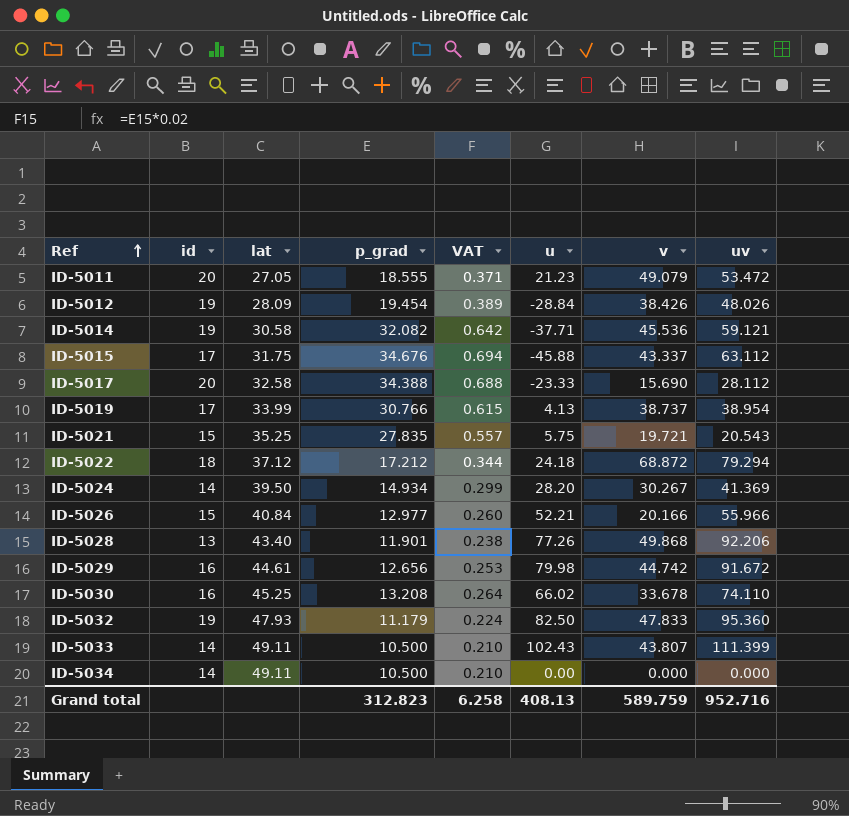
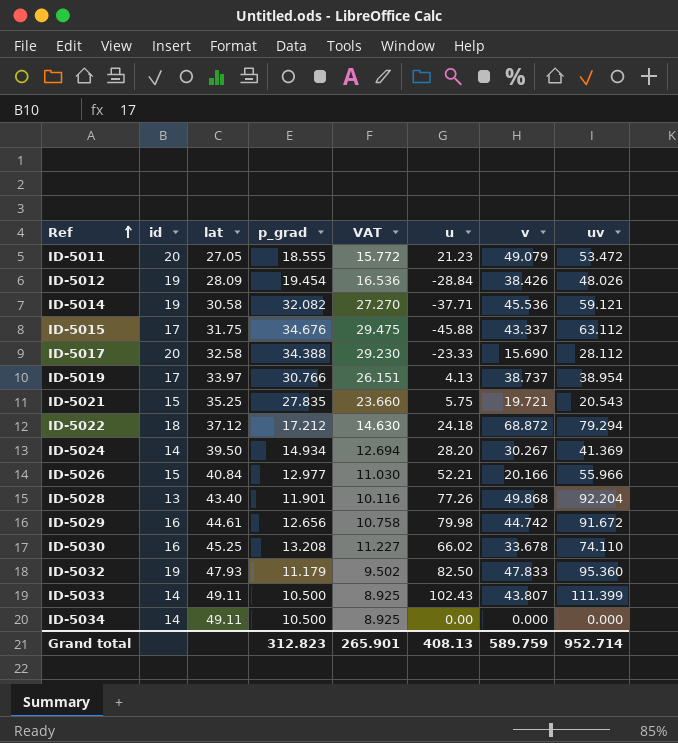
column VAT | formula: [p_grad] * 0.02 -> [p_grad] * 0.85
ID-5019 | lat: 33.99 -> 33.97
ID-5028 | uv: 92.206 -> 92.204
Grand total | VAT: 6.258 -> 265.901
Grand total | uv: 952.716 -> 952.714

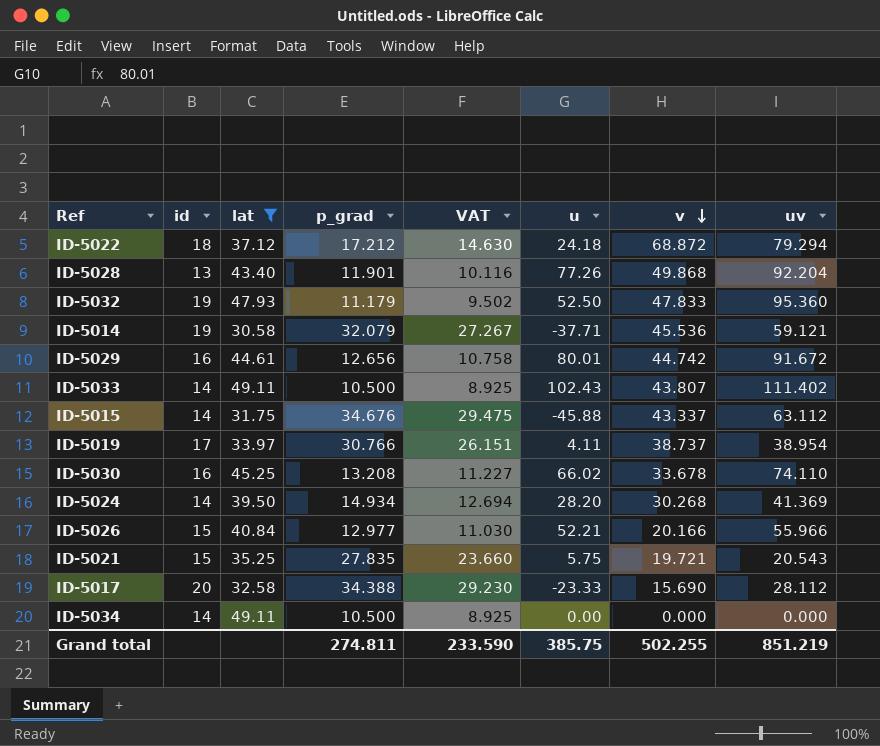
filter: none -> lat >= 30.58
row order: Ref ascending -> v descending
ID-5032 | u: 82.50 -> 52.50
ID-5014 | p_grad: 32.082 -> 32.079
ID-5014 | VAT: 27.270 -> 27.267
ID-5029 | u: 79.98 -> 80.01
ID-5033 | uv: 111.399 -> 111.402
ID-5015 | id: 17 -> 14
ID-5019 | u: 4.13 -> 4.11
ID-5024 | v: 30.267 -> 30.268
Grand total | p_grad: 312.823 -> 274.811
Grand total | VAT: 265.901 -> 233.590
Grand total | u: 408.13 -> 385.75
Grand total | v: 589.759 -> 502.255
Grand total | uv: 952.714 -> 851.219

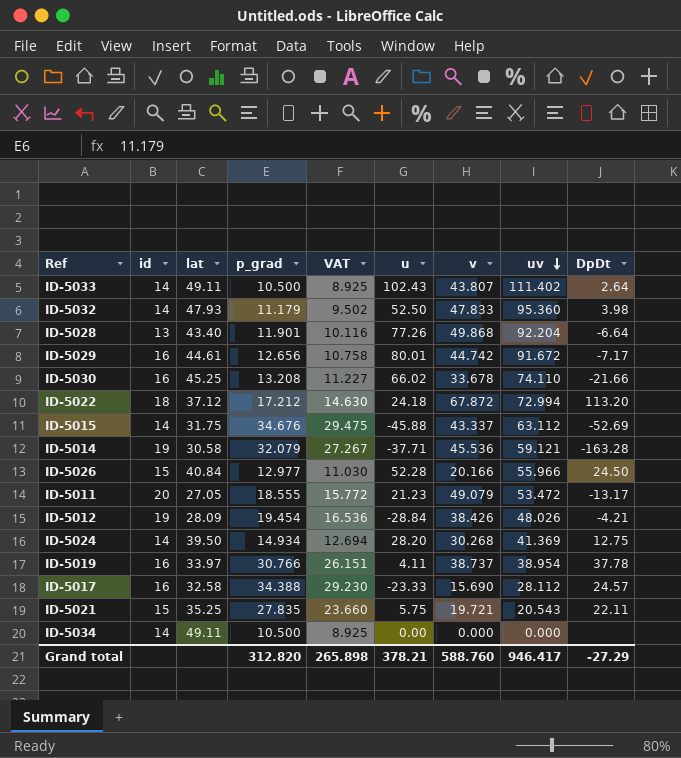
filter: lat >= 30.58 -> none
row order: v descending -> uv descending
column DpDt | position: none -> 9
ID-5032 | id: 19 -> 14
ID-5022 | v: 68.872 -> 67.872
ID-5022 | uv: 79.294 -> 72.994
ID-5026 | u: 52.21 -> 52.28
ID-5019 | id: 17 -> 16
ID-5017 | id: 20 -> 16
Grand total | p_grad: 274.811 -> 312.820
Grand total | VAT: 233.590 -> 265.898
Grand total | u: 385.75 -> 378.21
Grand total | v: 502.255 -> 588.760
Grand total | uv: 851.219 -> 946.417

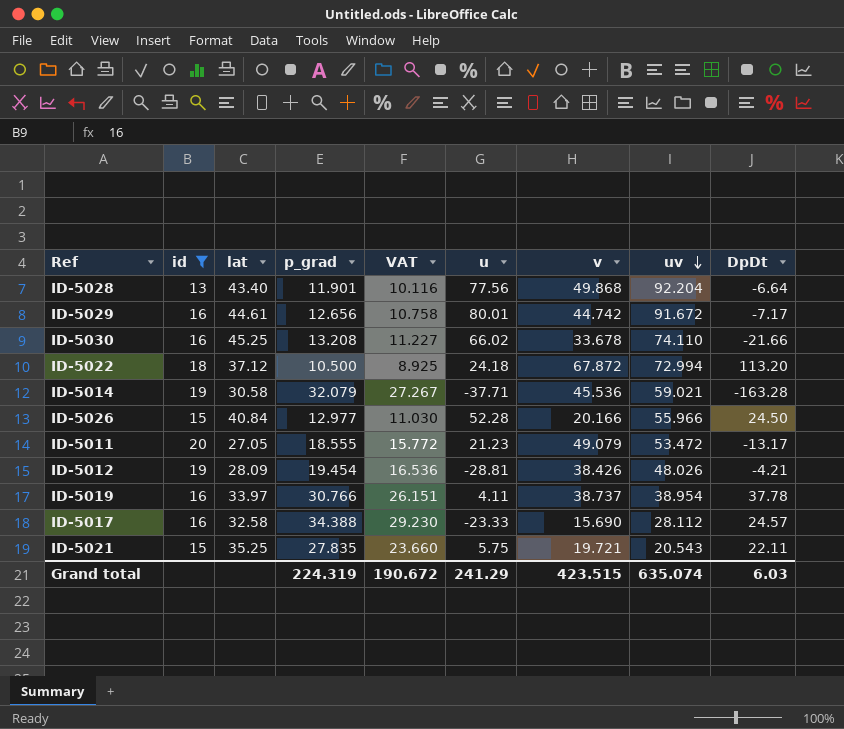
filter: none -> id != 14
ID-5028 | u: 77.26 -> 77.56
ID-5022 | p_grad: 17.212 -> 10.500
ID-5022 | VAT: 14.630 -> 8.925
ID-5014 | uv: 59.121 -> 59.021
ID-5012 | u: -28.84 -> -28.81
Grand total | p_grad: 312.820 -> 224.319
Grand total | VAT: 265.898 -> 190.672
Grand total | u: 378.21 -> 241.29
Grand total | v: 588.760 -> 423.515
Grand total | uv: 946.417 -> 635.074
Grand total | DpDt: -27.29 -> 6.03

